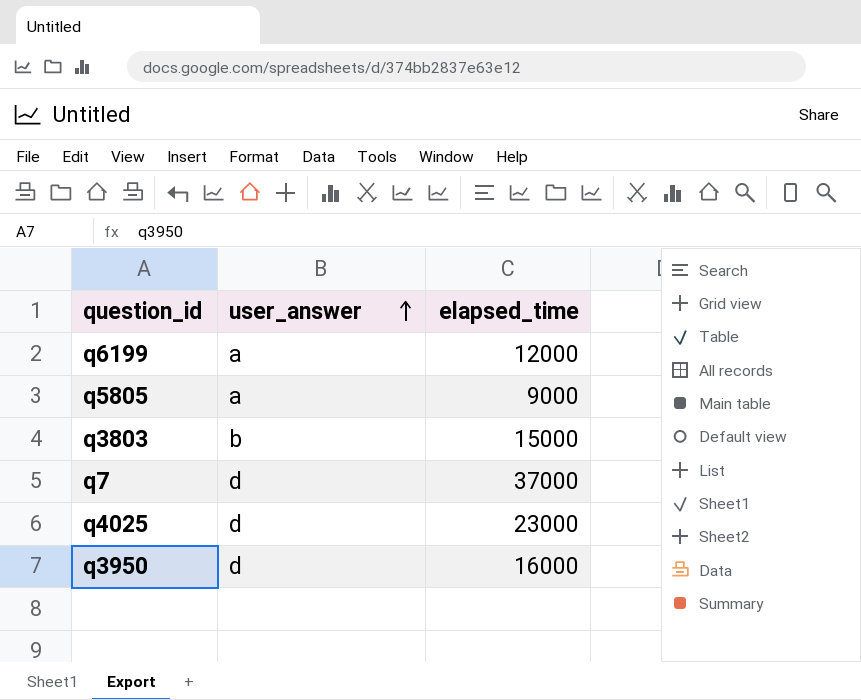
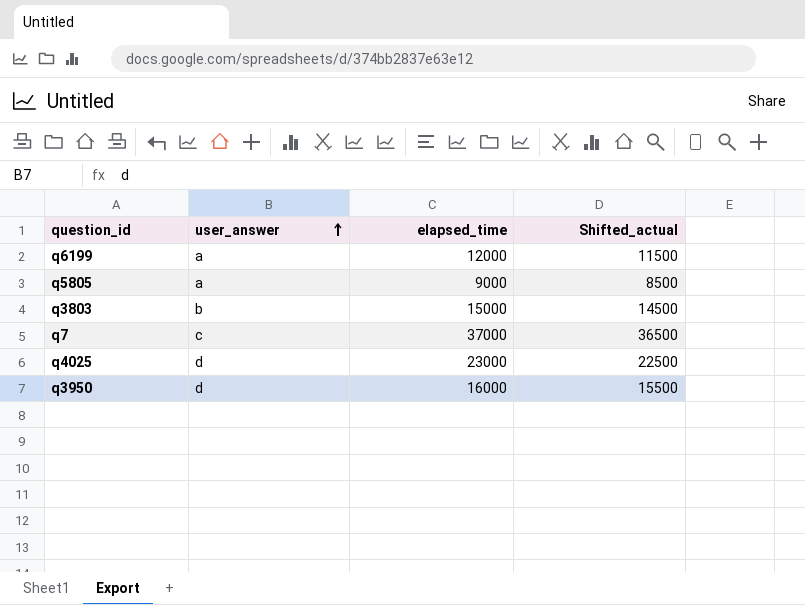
column Shifted_actual | formula: none -> [elapsed_time] - 500
q7 | user_answer: d -> c

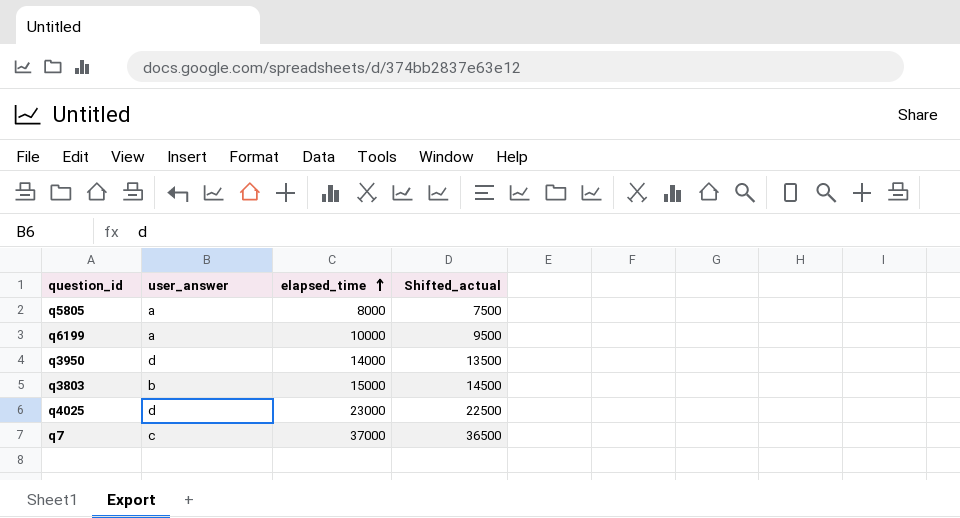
row order: user_answer ascending -> elapsed_time ascending
q5805 | elapsed_time: 9000 -> 8000
q5805 | Shifted_actual: 8500 -> 7500
q6199 | elapsed_time: 12000 -> 10000
q6199 | Shifted_actual: 11500 -> 9500
q3950 | elapsed_time: 16000 -> 14000
q3950 | Shifted_actual: 15500 -> 13500

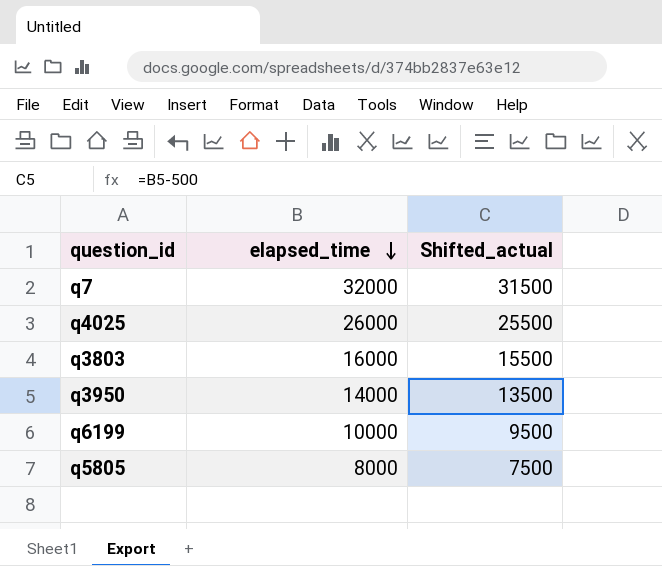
row order: elapsed_time ascending -> elapsed_time descending
column user_answer | position: 2 -> none
q7 | elapsed_time: 37000 -> 32000
q7 | Shifted_actual: 36500 -> 31500
q4025 | elapsed_time: 23000 -> 26000
q4025 | Shifted_actual: 22500 -> 25500
q3803 | elapsed_time: 15000 -> 16000
q3803 | Shifted_actual: 14500 -> 15500

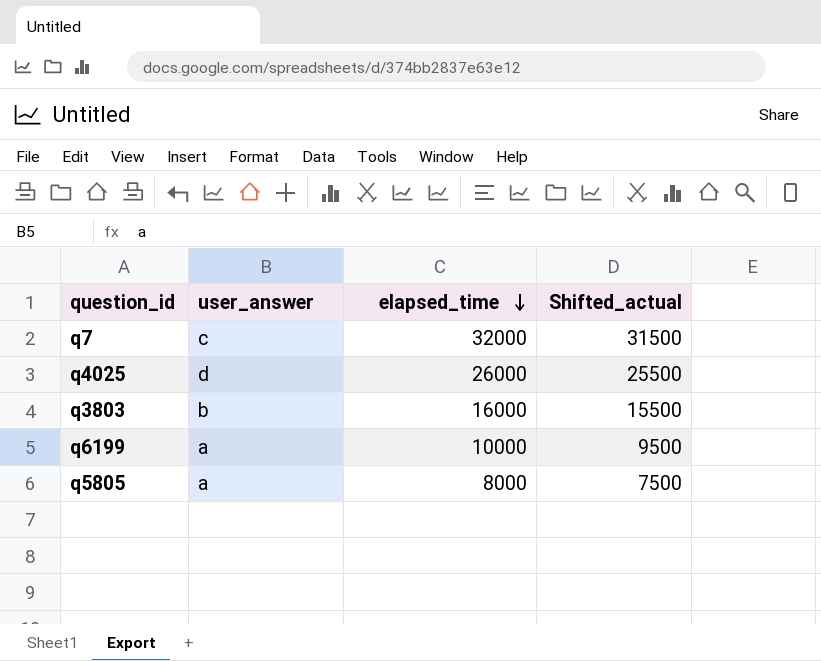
column user_answer | position: none -> 2
row q3950: 14000 | 13500 -> none

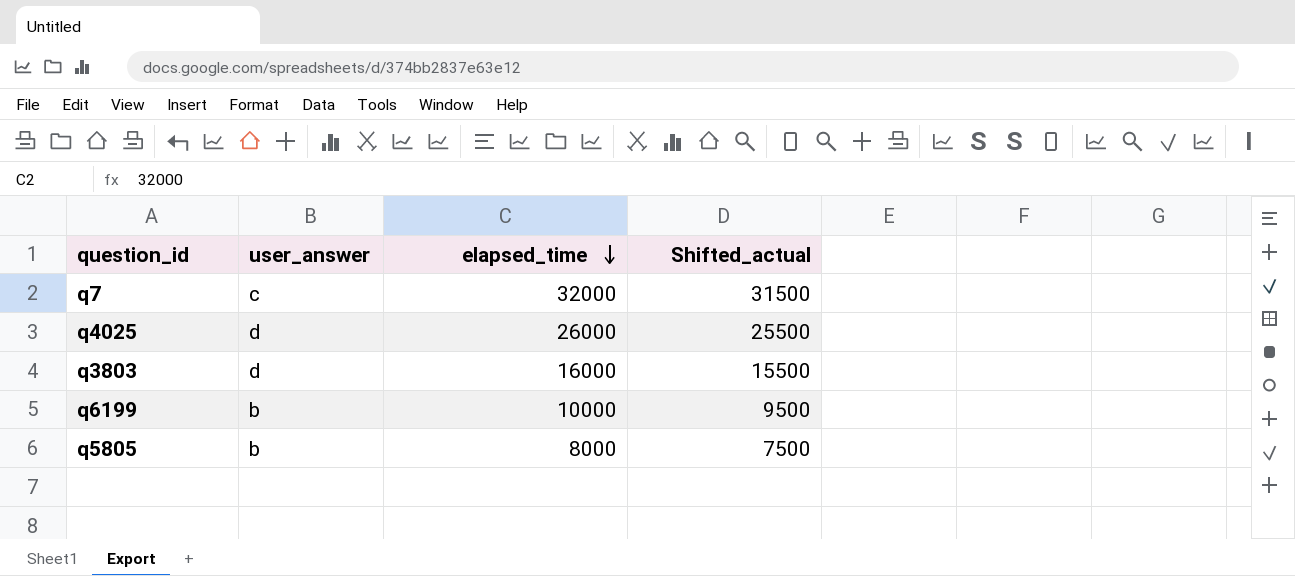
q3803 | user_answer: b -> d
q6199 | user_answer: a -> b
q5805 | user_answer: a -> b

